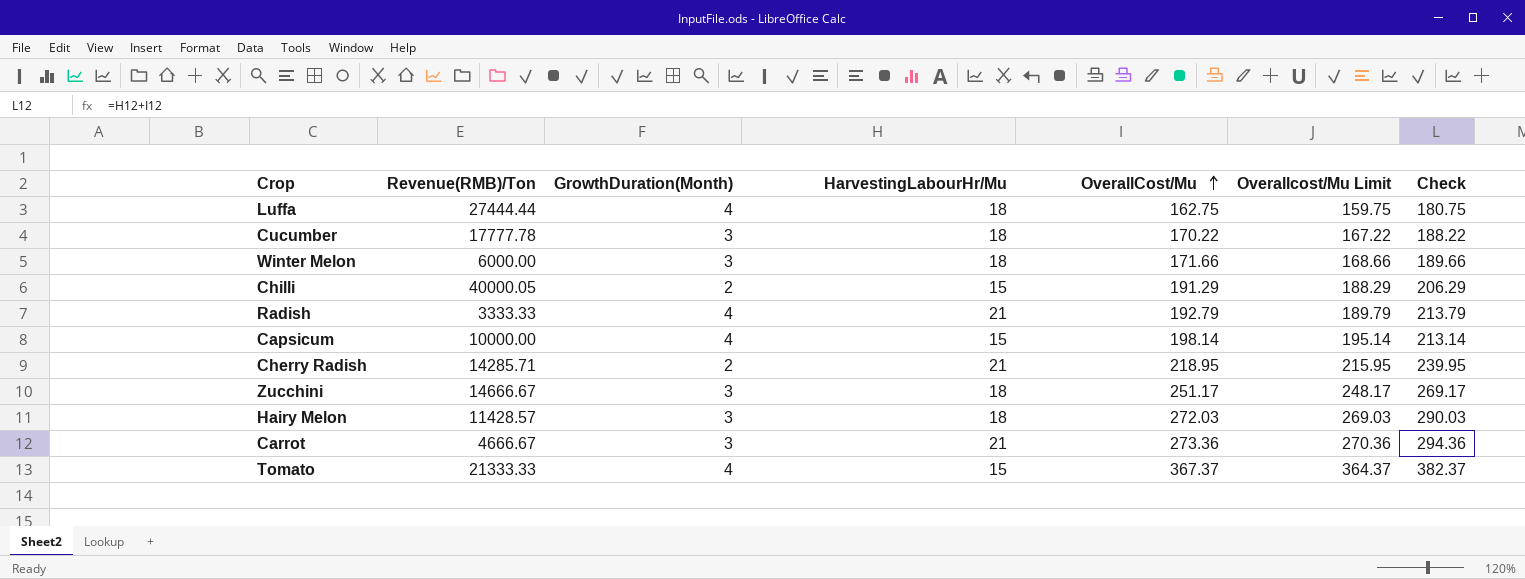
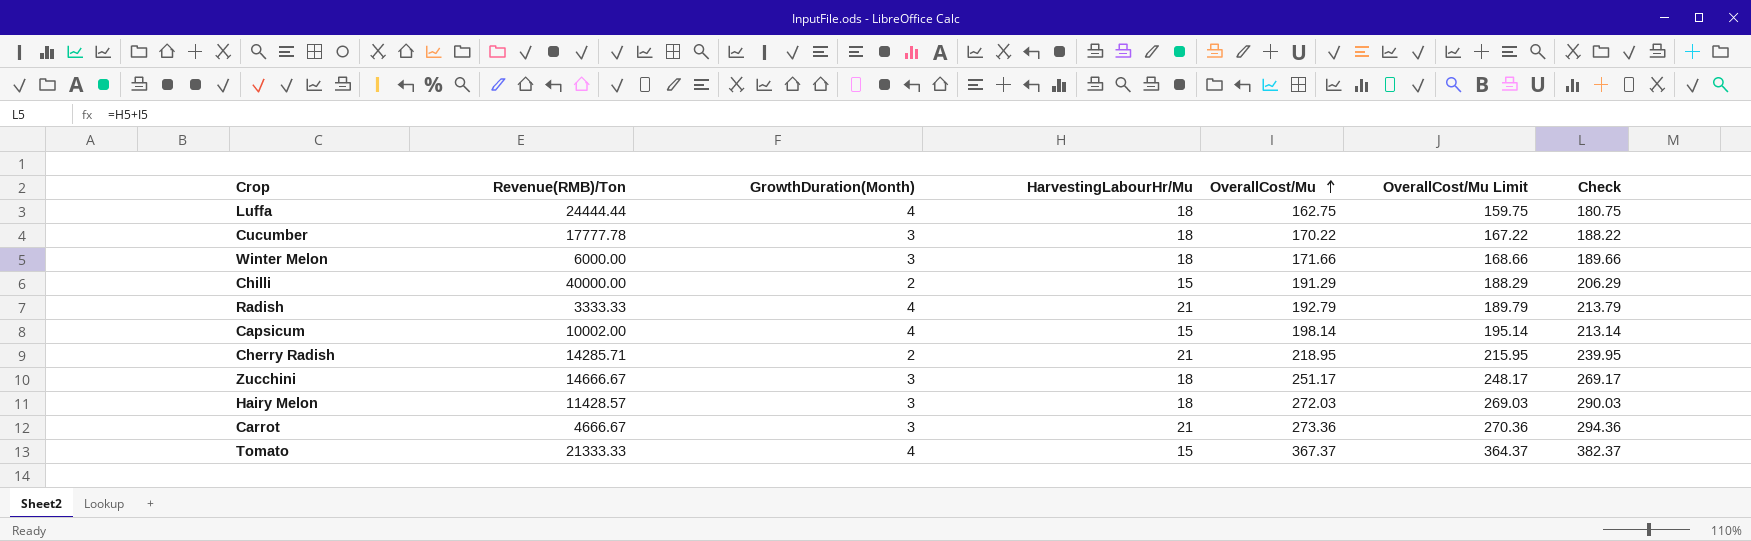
column name: Overallcost/Mu Limit -> OverallCost/Mu Limit
Luffa | Revenue(RMB)/Ton: 27444.44 -> 24444.44
Chilli | Revenue(RMB)/Ton: 40000.05 -> 40000.00
Capsicum | Revenue(RMB)/Ton: 10000.00 -> 10002.00

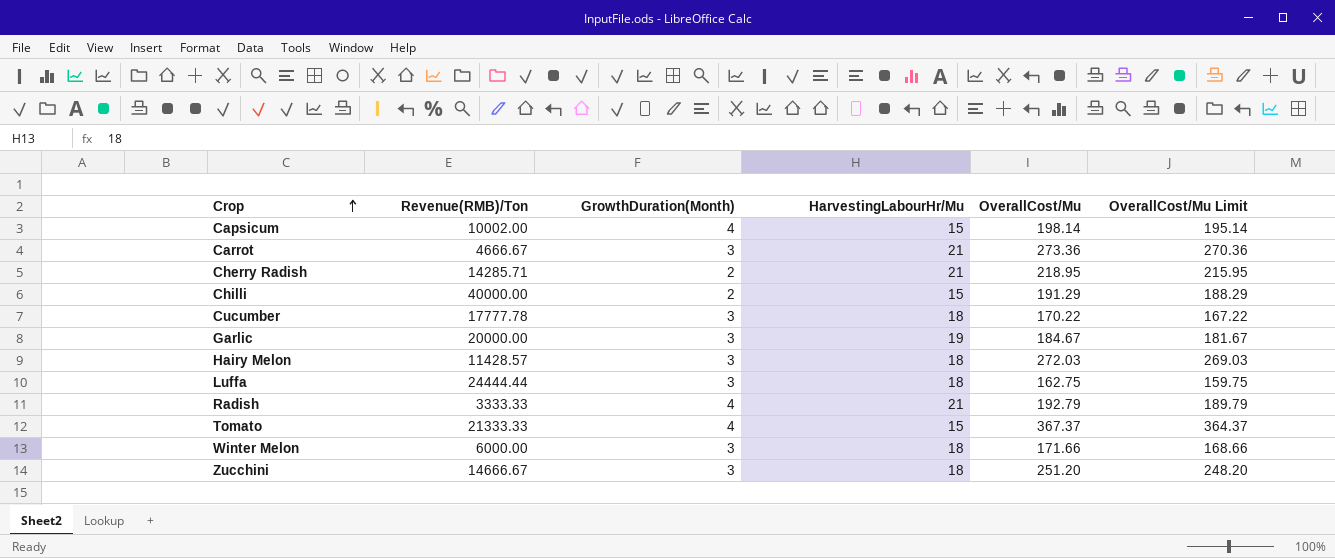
row order: OverallCost/Mu ascending -> Crop ascending
column Check | formula: [HarvestingLabourHr/Mu] + [OverallCost/Mu] -> none
row Garlic: none -> 20000.00 | 3 | 19 | 184.67 | 181.67
Luffa | GrowthDuration(Month): 4 -> 3
Zucchini | OverallCost/Mu: 251.17 -> 251.20
Zucchini | OverallCost/Mu Limit: 248.17 -> 248.20

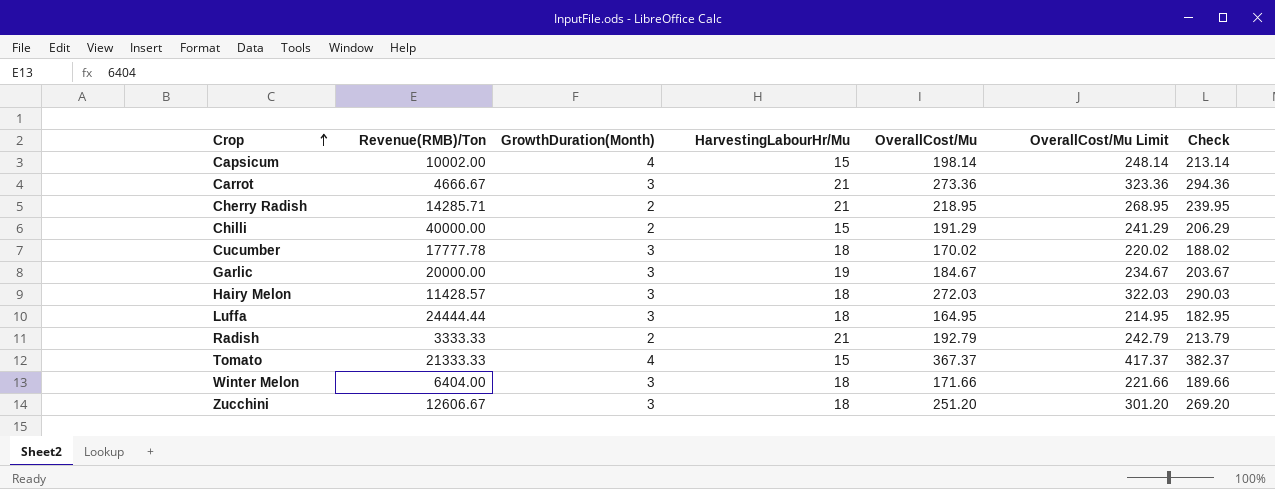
column OverallCost/Mu Limit | formula: [OverallCost/Mu] - 3 -> [OverallCost/Mu] + 50
column Check | formula: none -> [HarvestingLabourHr/Mu] + [OverallCost/Mu]
Cucumber | OverallCost/Mu: 170.22 -> 170.02
Luffa | OverallCost/Mu: 162.75 -> 164.95
Radish | GrowthDuration(Month): 4 -> 2
Winter Melon | Revenue(RMB)/Ton: 6000.00 -> 6404.00
Zucchini | Revenue(RMB)/Ton: 14666.67 -> 12606.67

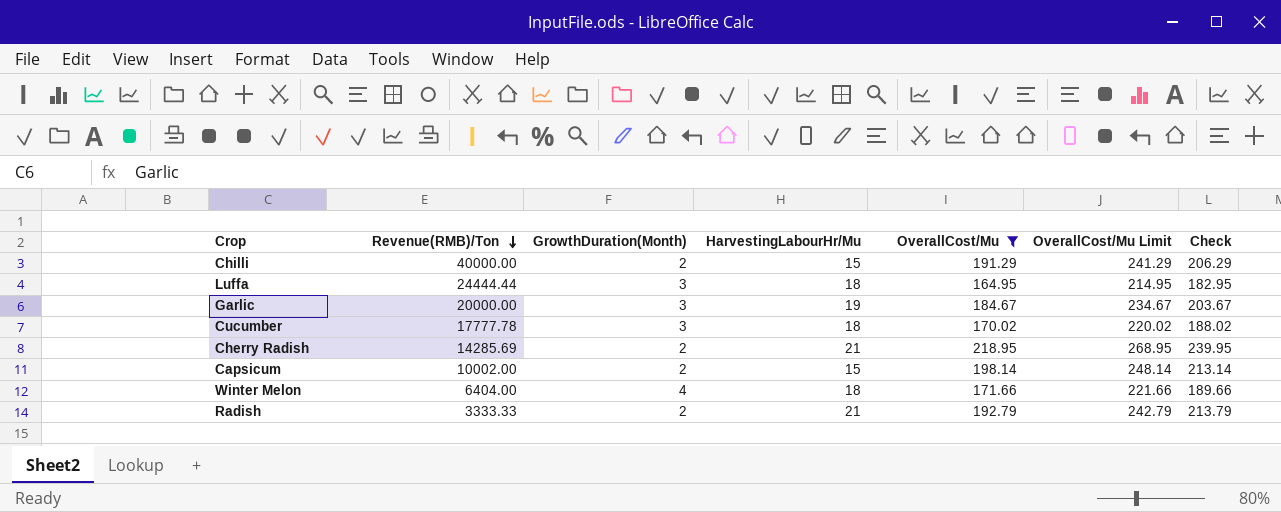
filter: none -> OverallCost/Mu <= 218.95
row order: Crop ascending -> Revenue(RMB)/Ton descending
Cherry Radish | Revenue(RMB)/Ton: 14285.71 -> 14285.69
Capsicum | GrowthDuration(Month): 4 -> 2
Winter Melon | GrowthDuration(Month): 3 -> 4

